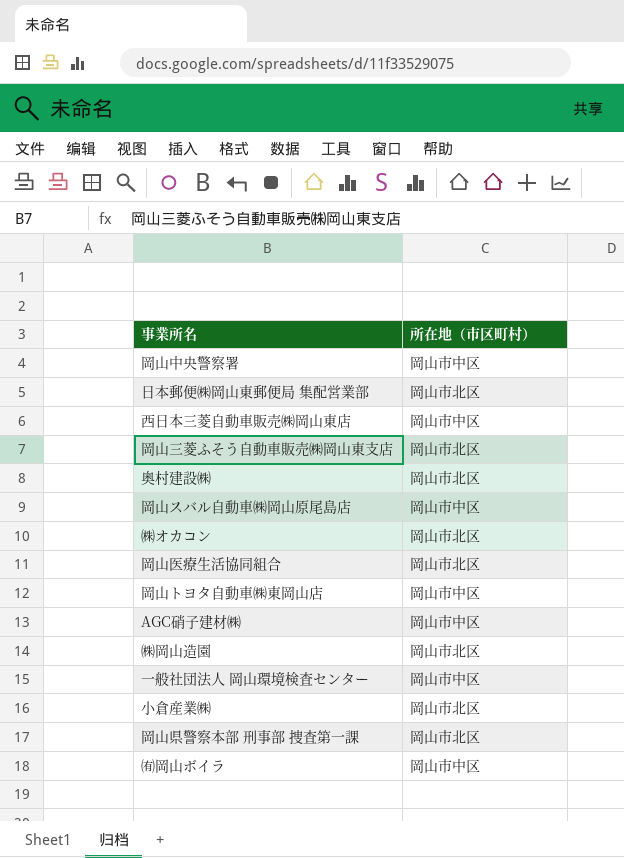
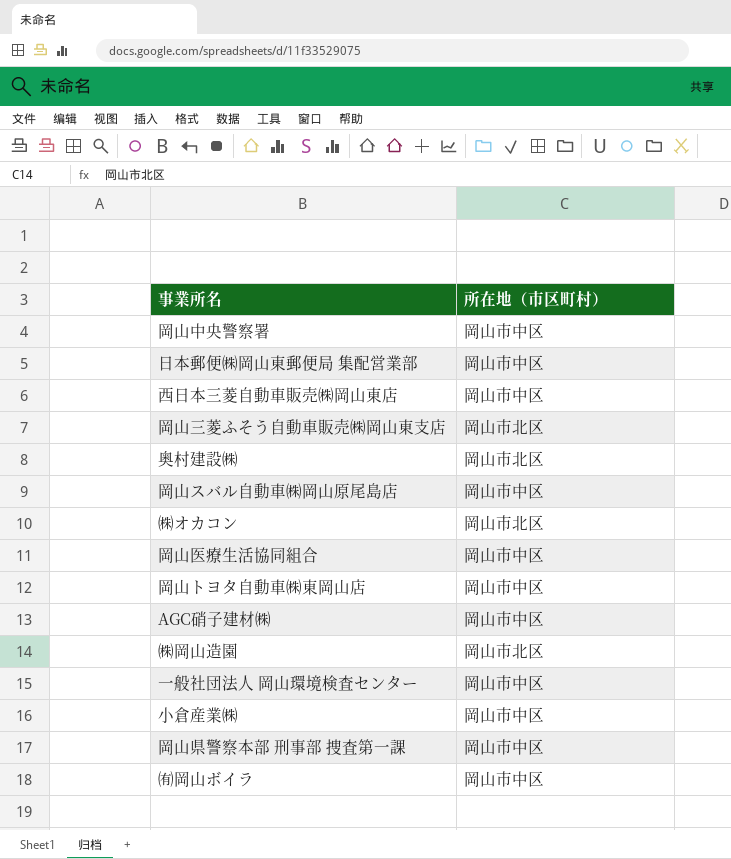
日本郵便㈱岡山東郵便局 集配営業部 | 所在地（市区町村）: 岡山市北区 -> 岡山市中区
岡山医療生活協同組合 | 所在地（市区町村）: 岡山市北区 -> 岡山市中区
小倉産業㈱ | 所在地（市区町村）: 岡山市北区 -> 岡山市中区
岡山県警察本部 刑事部 捜査第一課 | 所在地（市区町村）: 岡山市北区 -> 岡山市中区

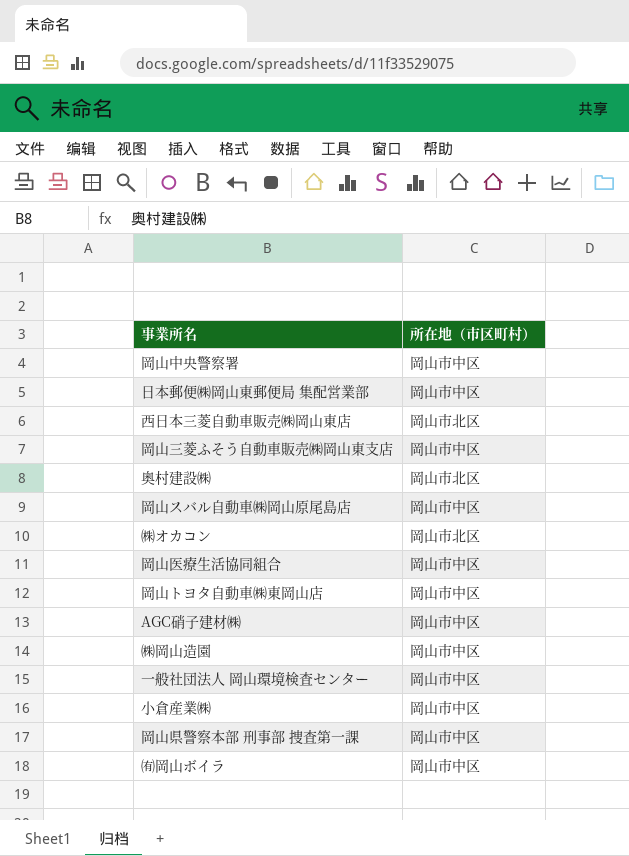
西日本三菱自動車販売㈱岡山東店 | 所在地（市区町村）: 岡山市中区 -> 岡山市北区
岡山三菱ふそう自動車販売㈱岡山東支店 | 所在地（市区町村）: 岡山市北区 -> 岡山市中区
㈱岡山造園 | 所在地（市区町村）: 岡山市北区 -> 岡山市中区

